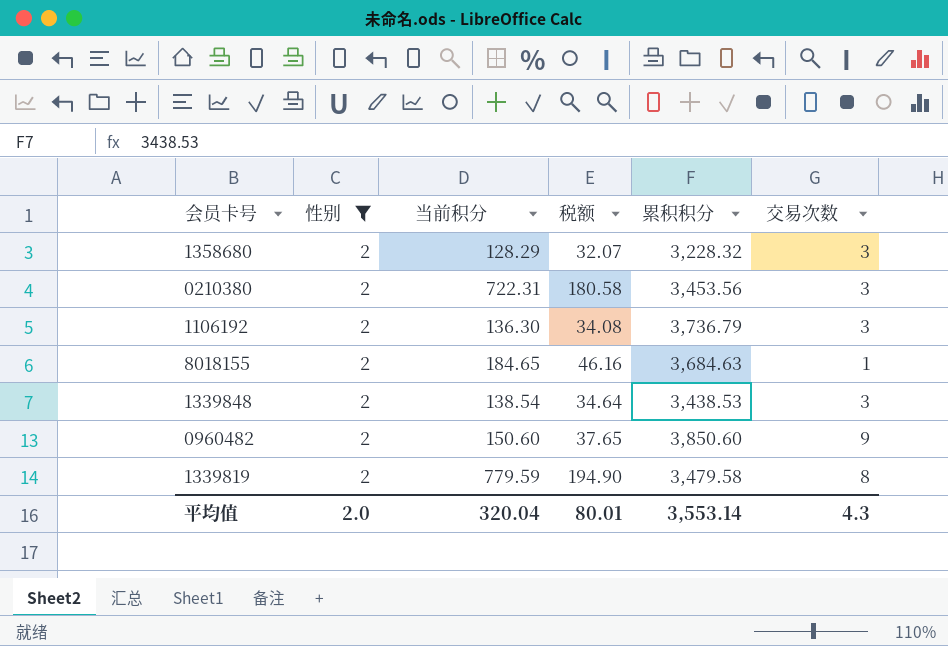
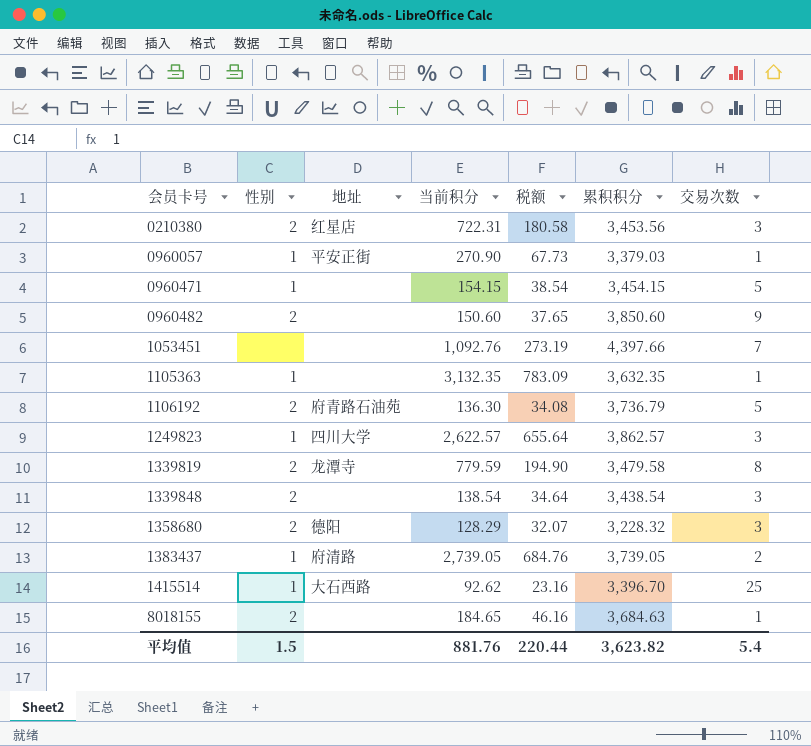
filter: 性别 = 2 -> none
row order: none -> 会员卡号 ascending
column 地址 | position: none -> 3
1106192 | 交易次数: 3 -> 5
1339848 | 累积积分: 3,438.53 -> 3,438.54
平均值 | 性别: 2.0 -> 1.5
平均值 | 当前积分: 320.04 -> 881.76
平均值 | 税额: 80.01 -> 220.44
平均值 | 累积积分: 3,553.14 -> 3,623.82
平均值 | 交易次数: 4.3 -> 5.4

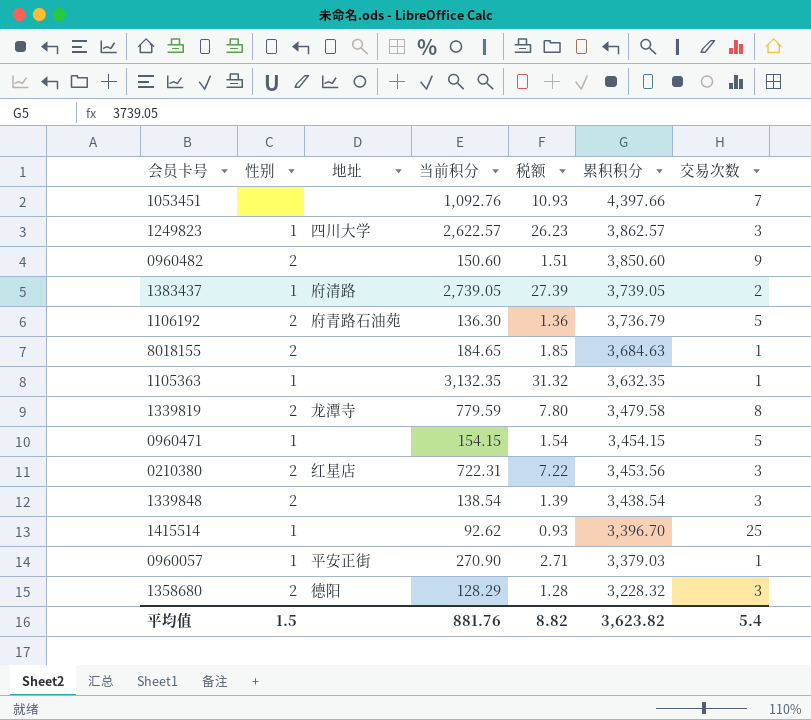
row order: 会员卡号 ascending -> 累积积分 descending
column 税额 | formula: [当前积分] * 0.25 -> [当前积分] * 0.01
1415514 | 地址: 大石西路 -> none
平均值 | 税额: 220.44 -> 8.82

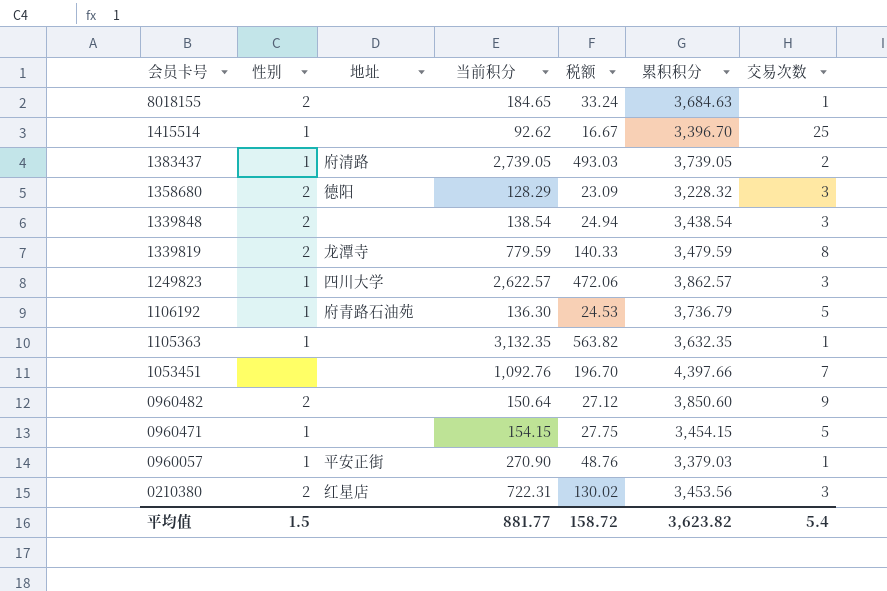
row order: 累积积分 descending -> 会员卡号 descending
column 税额 | formula: [当前积分] * 0.01 -> [当前积分] * 0.18
1339819 | 累积积分: 3,479.58 -> 3,479.59
1106192 | 性别: 2 -> 1
0960482 | 当前积分: 150.60 -> 150.64
平均值 | 当前积分: 881.76 -> 881.77
平均值 | 税额: 8.82 -> 158.72

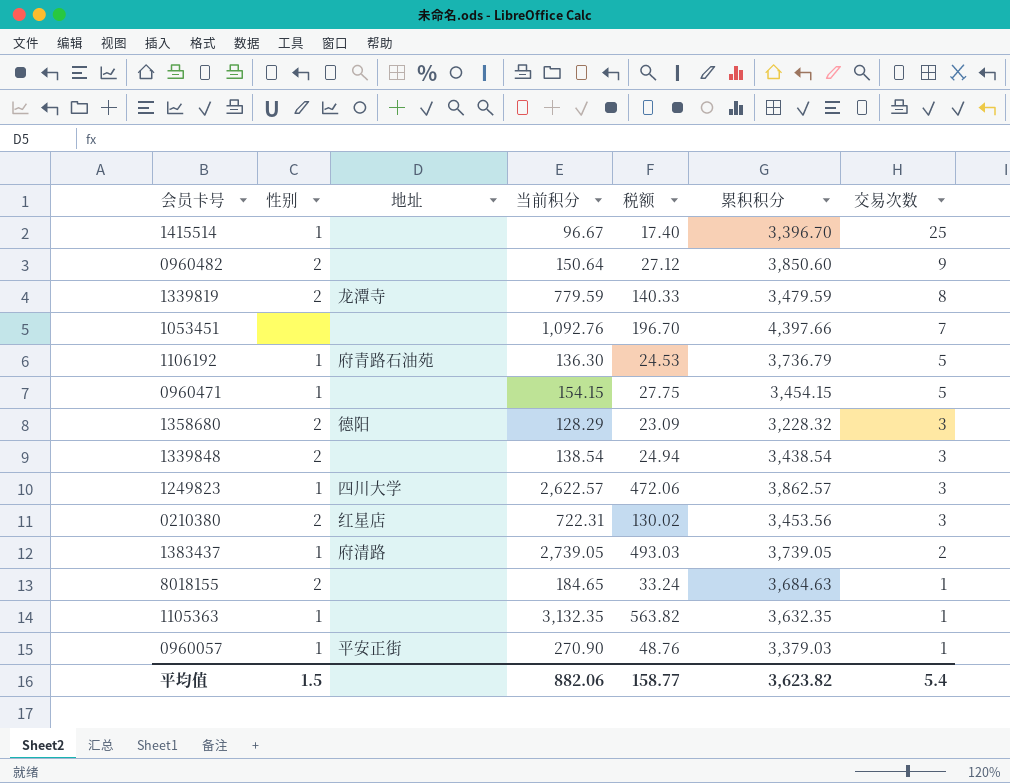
row order: 会员卡号 descending -> 交易次数 descending
1415514 | 当前积分: 92.62 -> 96.67
1415514 | 税额: 16.67 -> 17.40
平均值 | 当前积分: 881.77 -> 882.06
平均值 | 税额: 158.72 -> 158.77

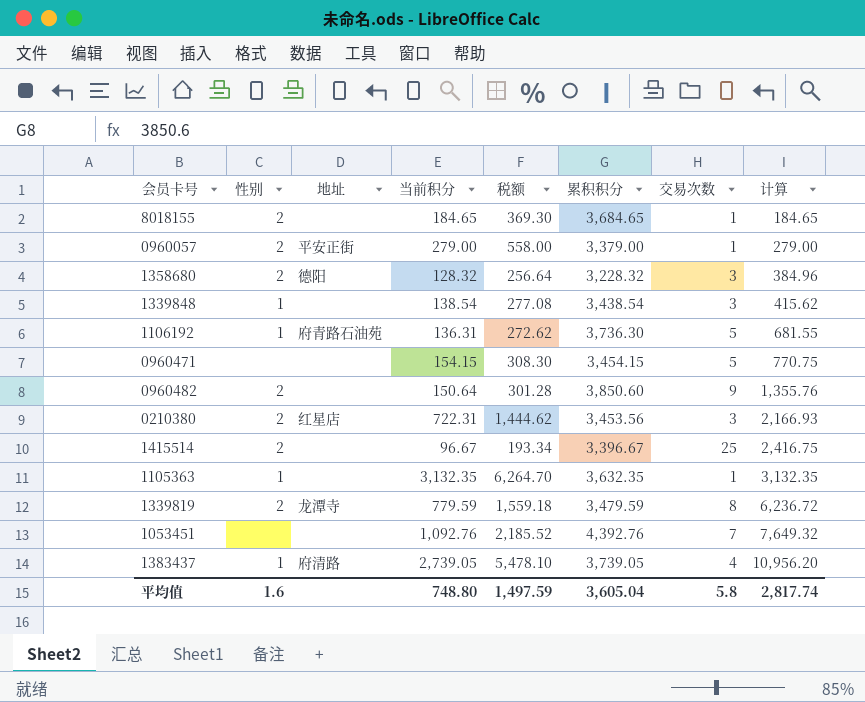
row order: 交易次数 descending -> 计算 ascending
column 税额 | formula: [当前积分] * 0.18 -> [当前积分] * 2
column 计算 | formula: none -> [当前积分] * [交易次数]
row 1249823: 1 | 四川大学 | 2,622.57 | 472.06 | 3,862.57 | 3 -> none
8018155 | 累积积分: 3,684.63 -> 3,684.65
0960057 | 性别: 1 -> 2
0960057 | 当前积分: 270.90 -> 279.00
0960057 | 累积积分: 3,379.03 -> 3,379.00
1358680 | 当前积分: 128.29 -> 128.32
1339848 | 性别: 2 -> 1
1106192 | 当前积分: 136.30 -> 136.31
1106192 | 累积积分: 3,736.79 -> 3,736.30
0960471 | 性别: 1 -> none
1415514 | 性别: 1 -> 2
1415514 | 累积积分: 3,396.70 -> 3,396.67
1053451 | 累积积分: 4,397.66 -> 4,392.76
1383437 | 交易次数: 2 -> 4
平均值 | 性别: 1.5 -> 1.6
平均值 | 当前积分: 882.06 -> 748.80
平均值 | 税额: 158.77 -> 1,497.59
平均值 | 累积积分: 3,623.82 -> 3,605.04
平均值 | 交易次数: 5.4 -> 5.8

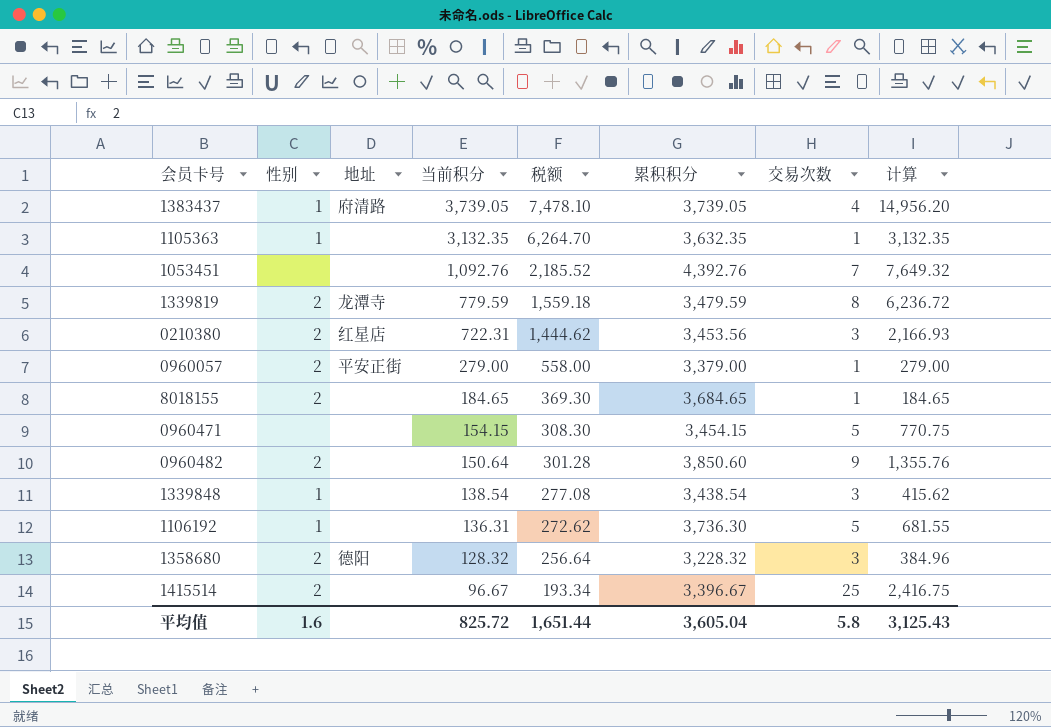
row order: 计算 ascending -> 当前积分 descending
1383437 | 当前积分: 2,739.05 -> 3,739.05
1383437 | 税额: 5,478.10 -> 7,478.10
1383437 | 计算: 10,956.20 -> 14,956.20
1106192 | 地址: 府青路石油苑 -> none
平均值 | 当前积分: 748.80 -> 825.72
平均值 | 税额: 1,497.59 -> 1,651.44
平均值 | 计算: 2,817.74 -> 3,125.43

